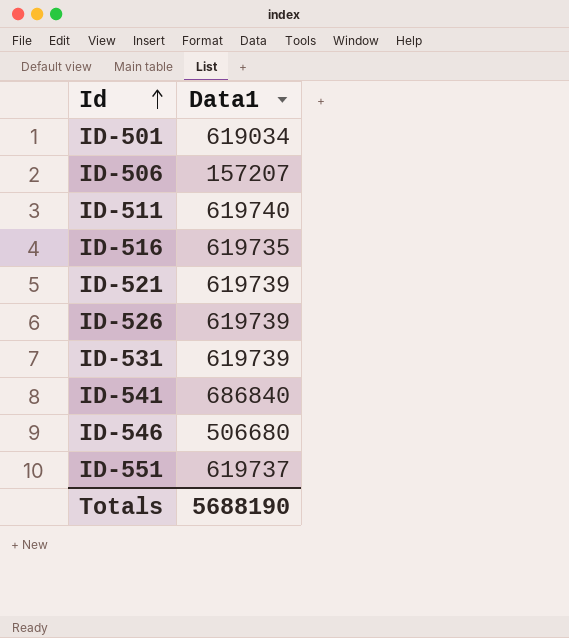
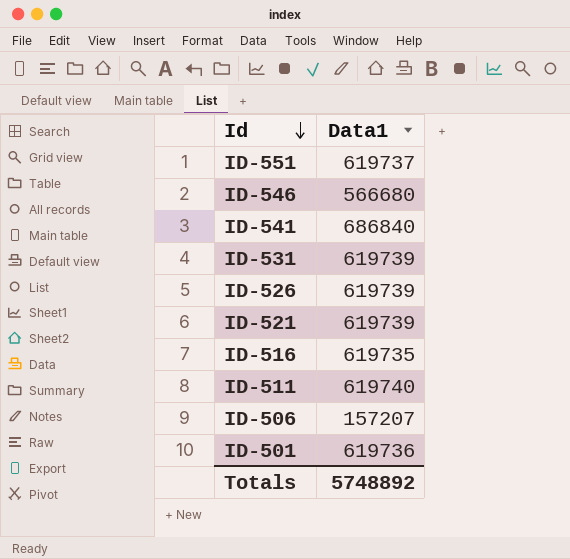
row order: Id ascending -> Id descending
ID-546 | Data1: 506680 -> 566680
ID-501 | Data1: 619034 -> 619736
Totals | Data1: 5688190 -> 5748892

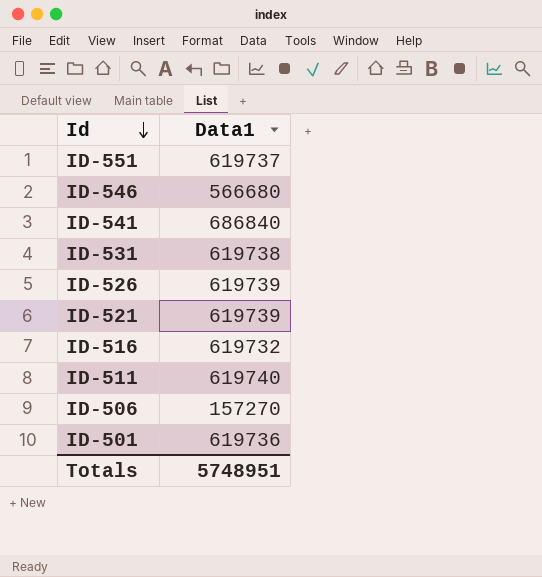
ID-531 | Data1: 619739 -> 619738
ID-516 | Data1: 619735 -> 619732
ID-506 | Data1: 157207 -> 157270
Totals | Data1: 5748892 -> 5748951

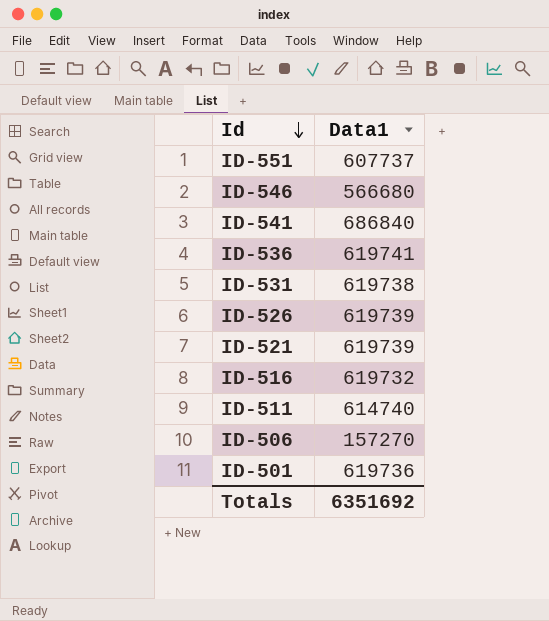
ID-551 | Data1: 619737 -> 607737
row ID-536: none -> 619741
ID-511 | Data1: 619740 -> 614740
Totals | Data1: 5748951 -> 6351692

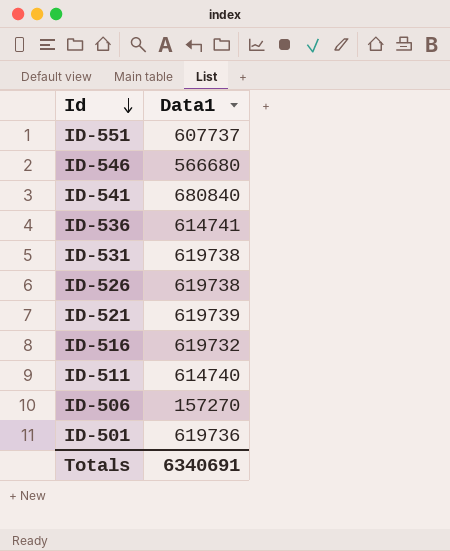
ID-541 | Data1: 686840 -> 680840
ID-536 | Data1: 619741 -> 614741
ID-526 | Data1: 619739 -> 619738
Totals | Data1: 6351692 -> 6340691

